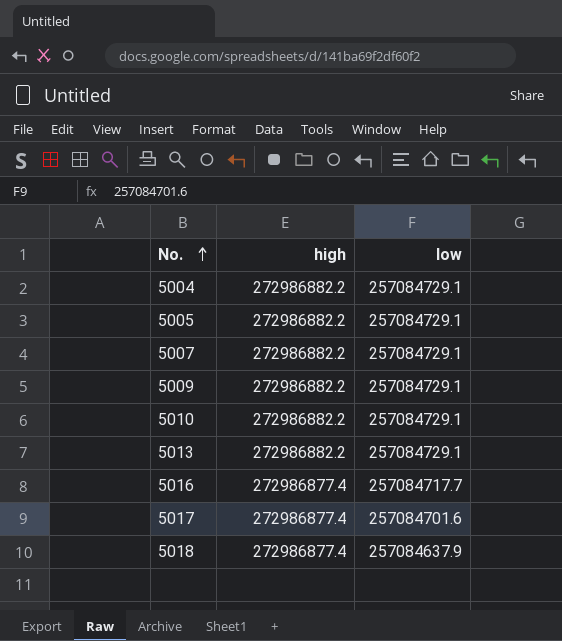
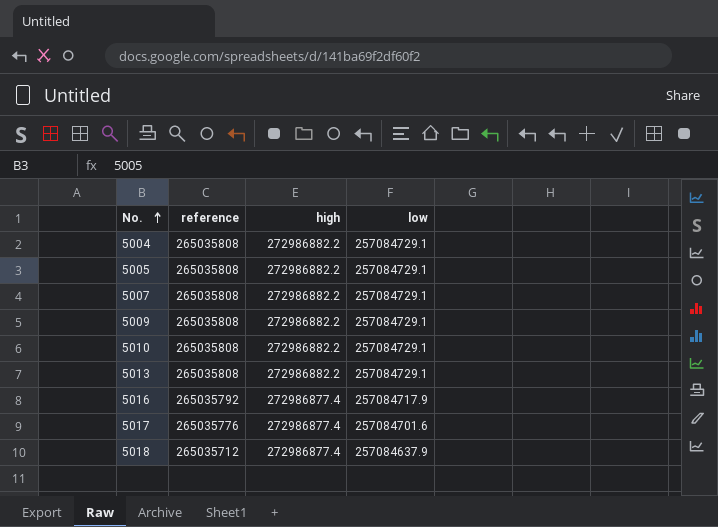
column reference | position: none -> 2
5016 | low: 257084717.7 -> 257084717.9

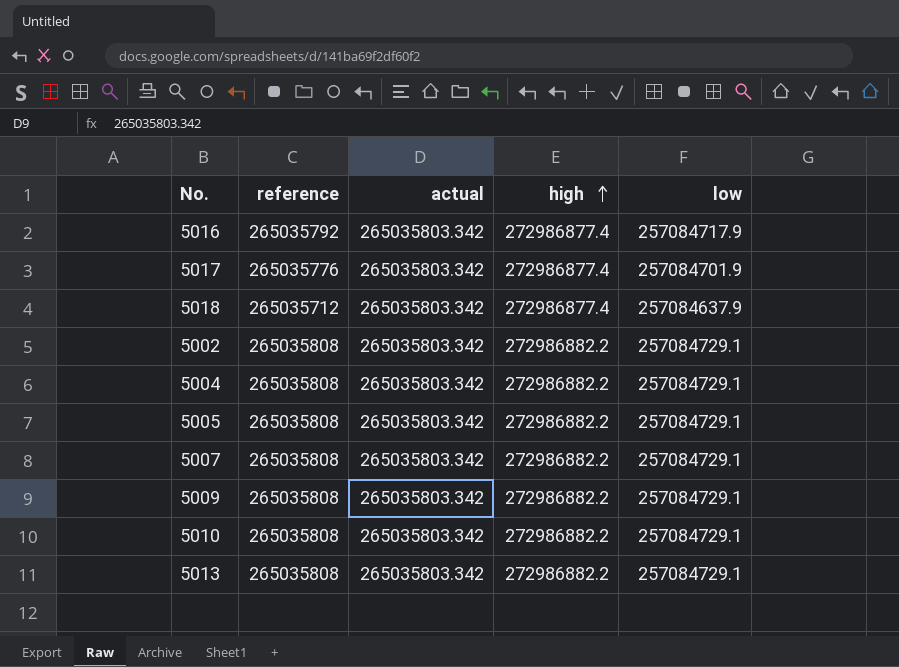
row order: No. ascending -> high ascending
column actual | position: none -> 3
5017 | low: 257084701.6 -> 257084701.9
row 5002: none -> 265035808 | 265035803.342 | 272986882.2 | 257084729.1

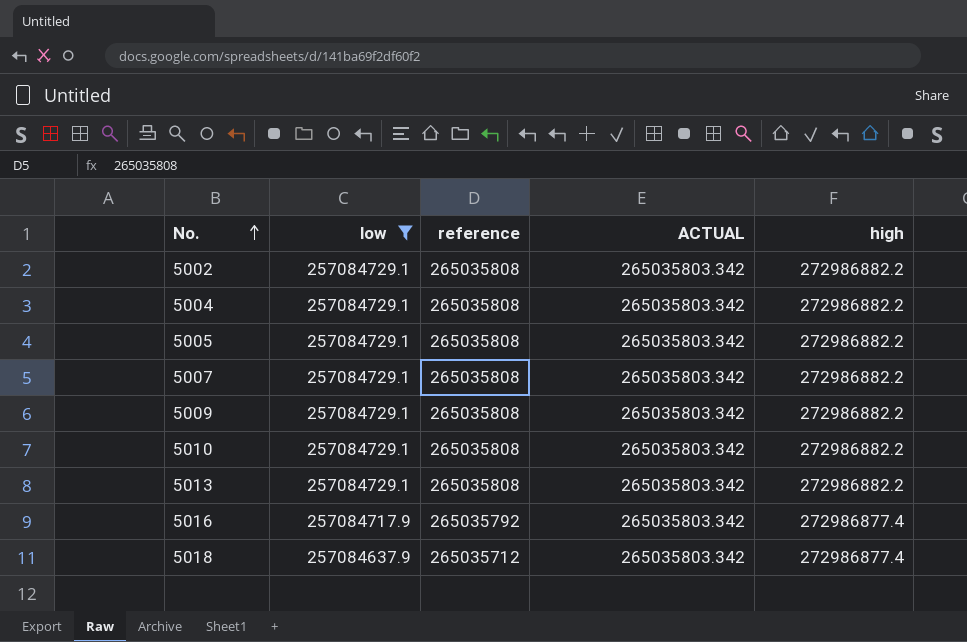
filter: none -> low != 257084701.9
row order: high ascending -> No. ascending
column low | position: 5 -> 2
column name: actual -> ACTUAL

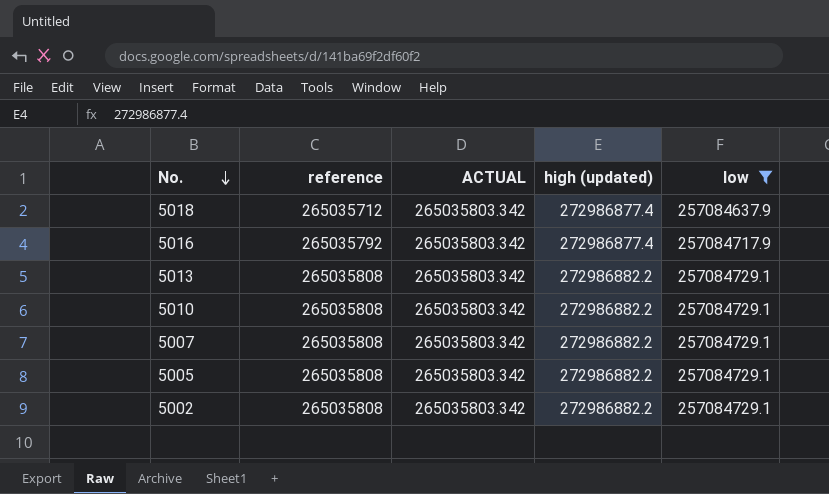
row order: No. ascending -> No. descending
column name: high -> high (updated)
column low | position: 2 -> 5
row 5004: 257084729.1 | 265035808 | 265035803.342 | 272986882.2 -> none
row 5009: 257084729.1 | 265035808 | 265035803.342 | 272986882.2 -> none

